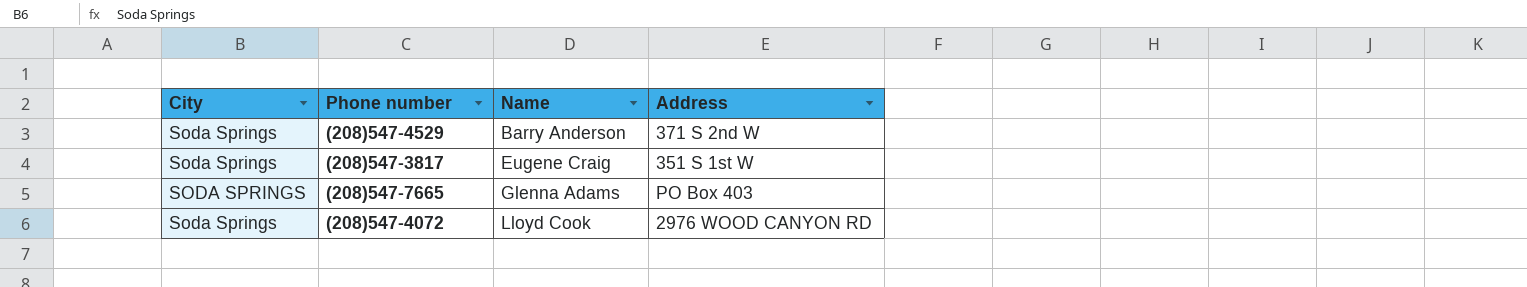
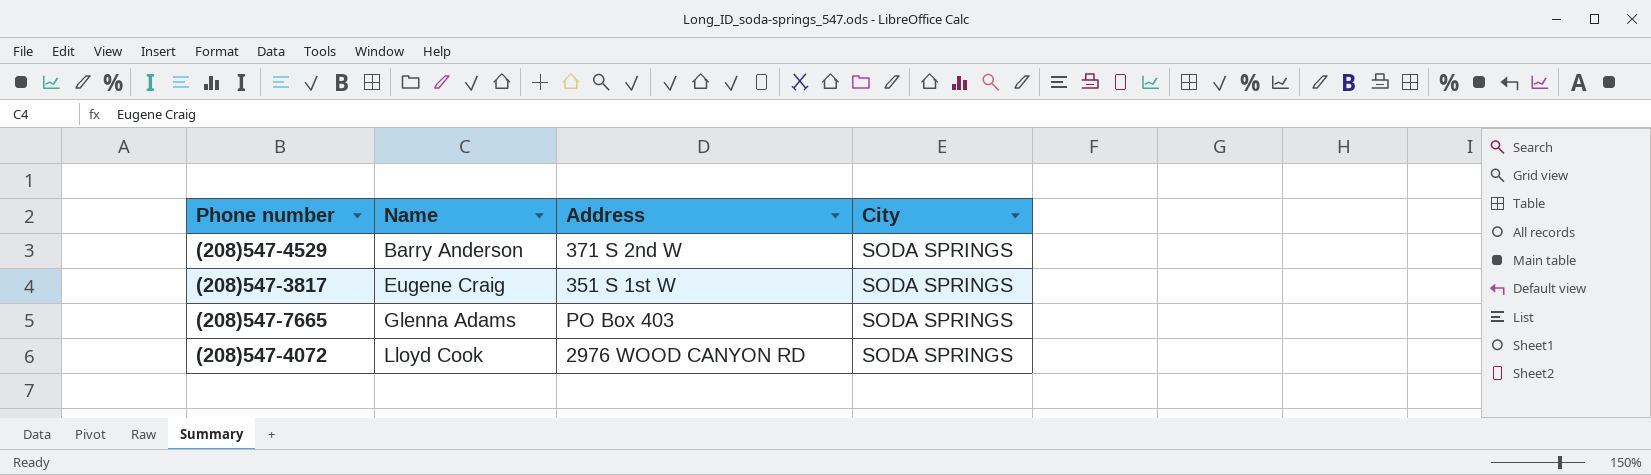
column City | position: 1 -> 4
(208)547-4529 | City: Soda Springs -> SODA SPRINGS
(208)547-3817 | City: Soda Springs -> SODA SPRINGS
(208)547-4072 | City: Soda Springs -> SODA SPRINGS

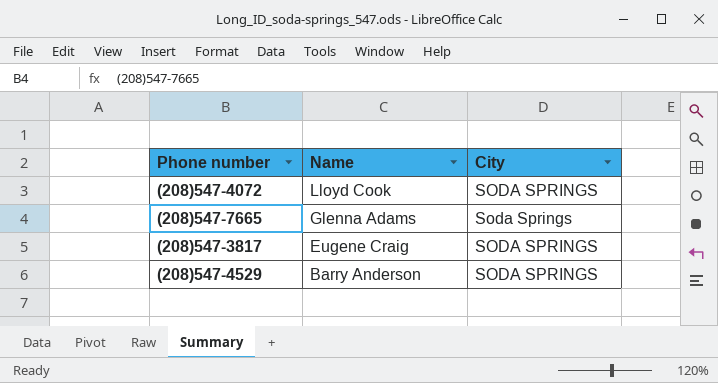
row order: Name ascending -> Name descending
column Address | position: 3 -> none
(208)547-7665 | City: SODA SPRINGS -> Soda Springs

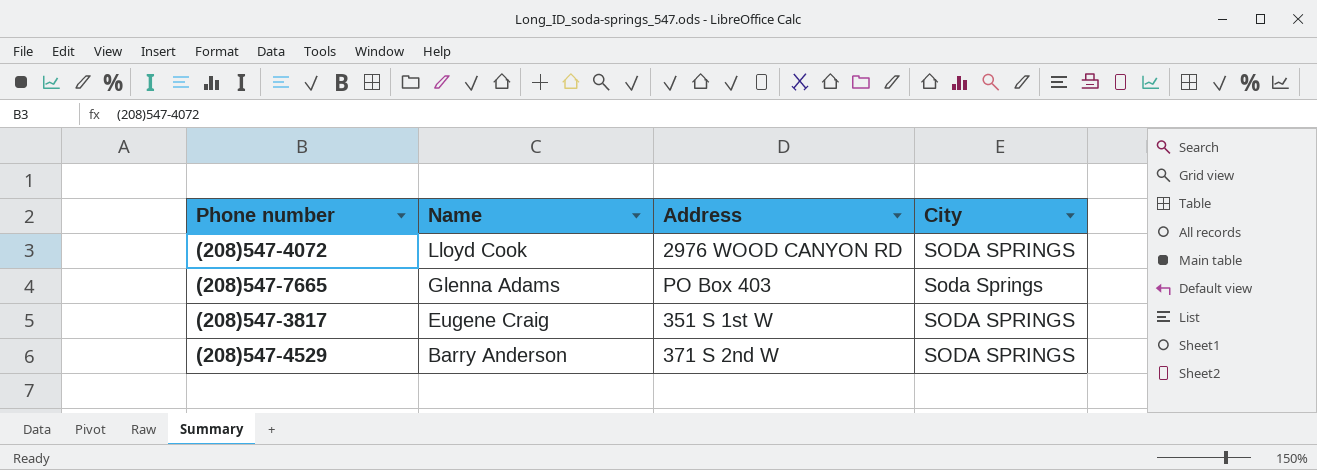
column Address | position: none -> 3

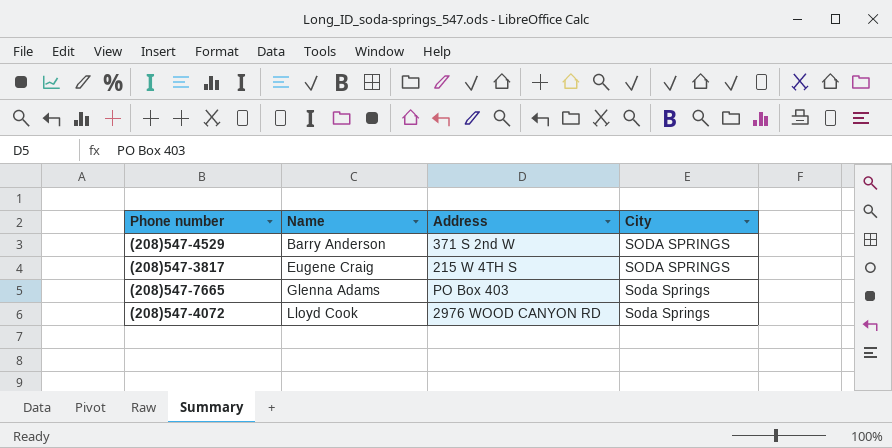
row order: Name descending -> Name ascending
(208)547-3817 | Address: 351 S 1st W -> 215 W 4TH S
(208)547-4072 | City: SODA SPRINGS -> Soda Springs

